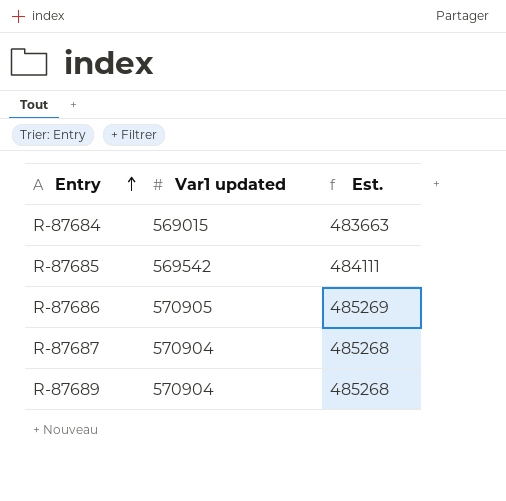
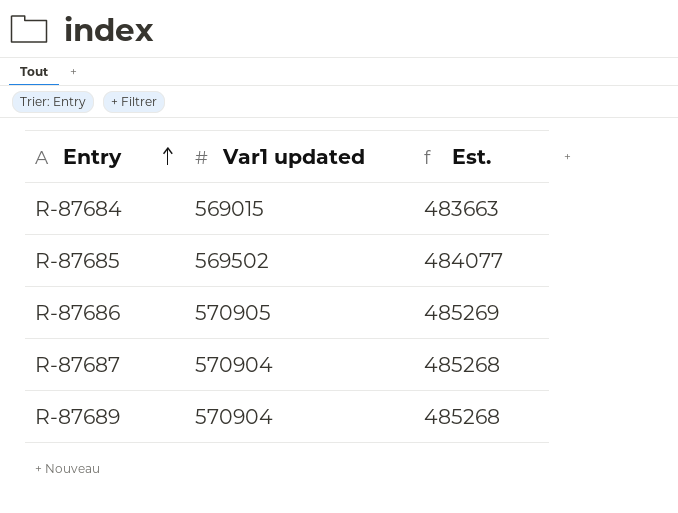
R-87685 | Var1 updated: 569542 -> 569502
R-87685 | Est.: 484111 -> 484077

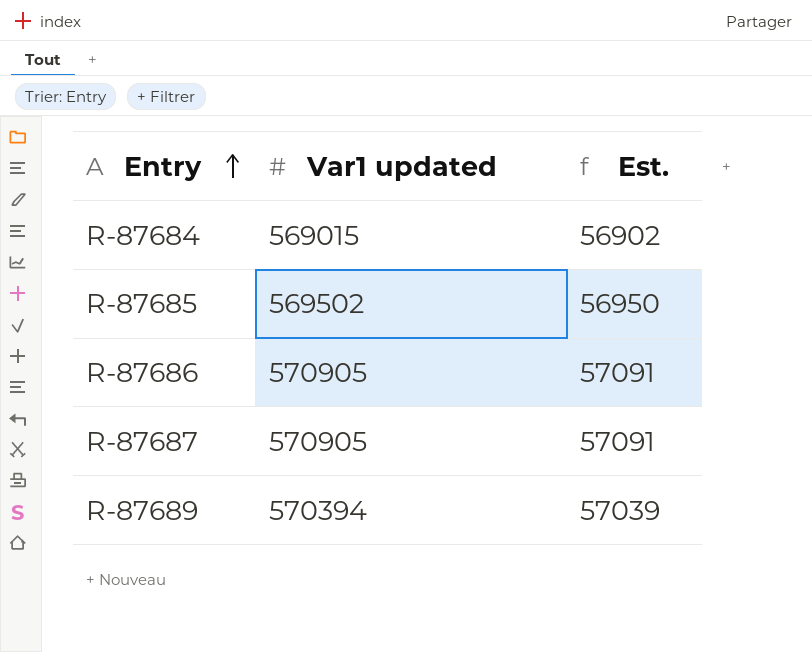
column Est. | formula: [Var1 updated] * 0.85 -> [Var1 updated] * 0.1
R-87687 | Var1 updated: 570904 -> 570905
R-87689 | Var1 updated: 570904 -> 570394

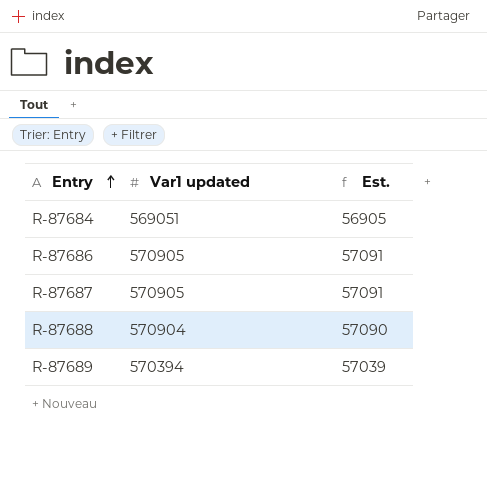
row R-87685: 569502 | 56950 -> none
R-87684 | Var1 updated: 569015 -> 569051
R-87684 | Est.: 56902 -> 56905
row R-87688: none -> 570904 | 57090

